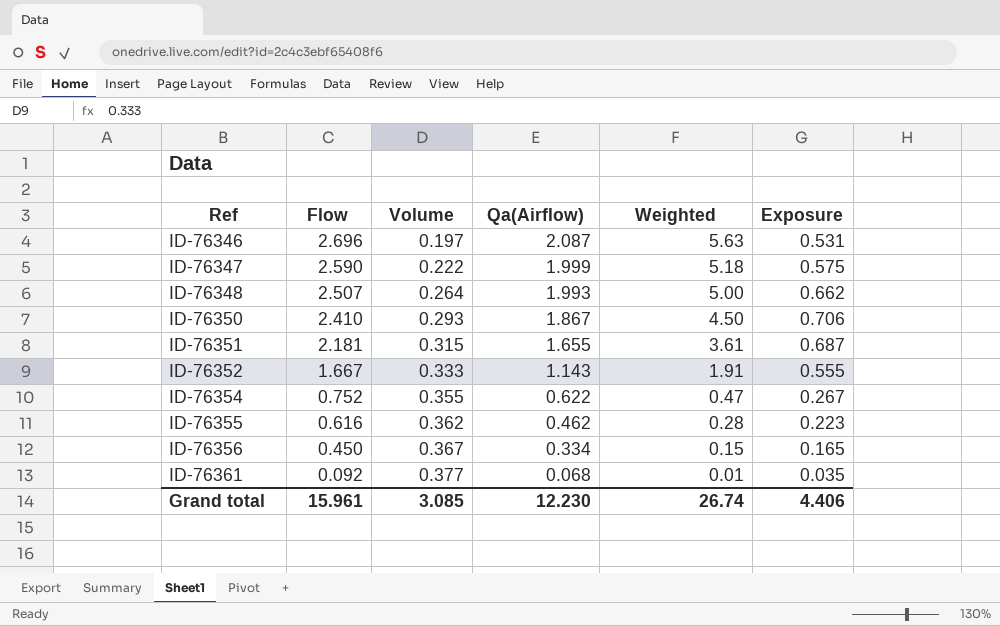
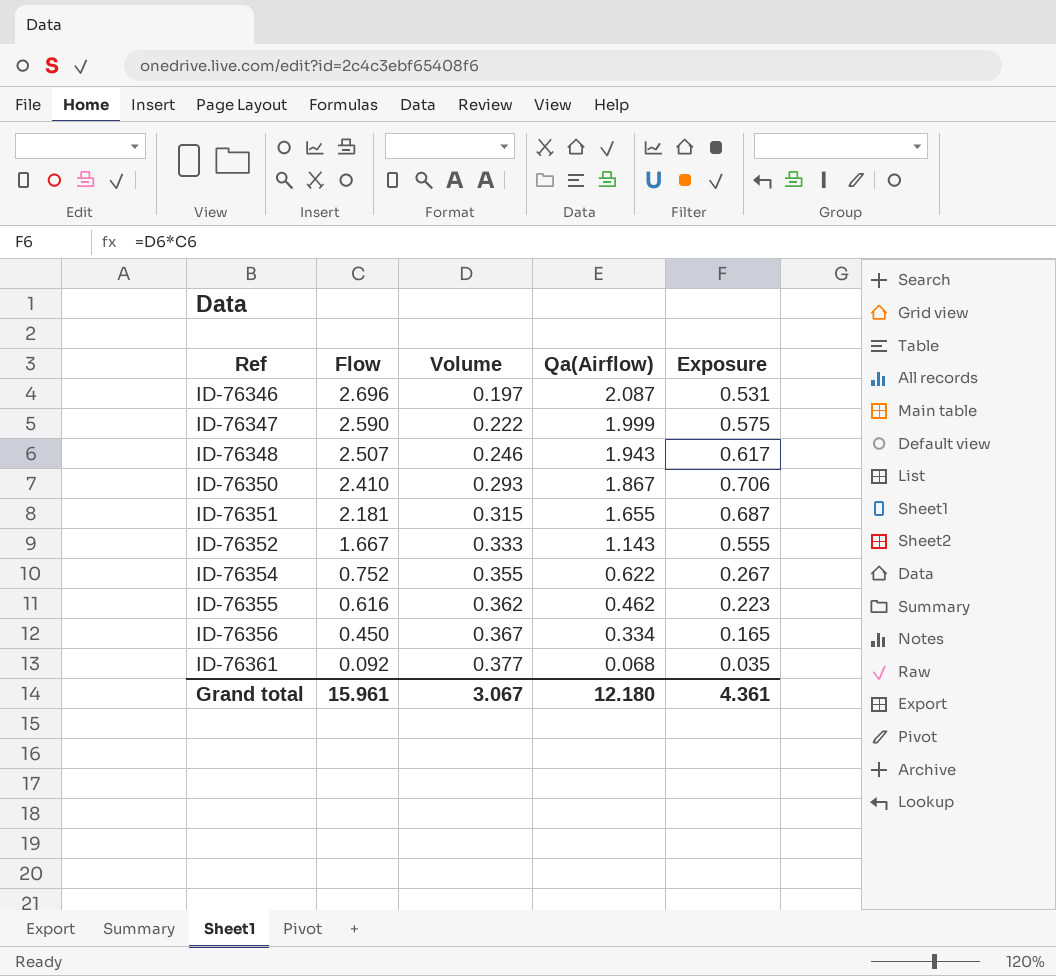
column Weighted | formula: [Flow] * [Qa(Airflow)] -> none
ID-76348 | Volume: 0.264 -> 0.246
ID-76348 | Qa(Airflow): 1.993 -> 1.943
ID-76348 | Exposure: 0.662 -> 0.617
Grand total | Volume: 3.085 -> 3.067
Grand total | Qa(Airflow): 12.230 -> 12.180
Grand total | Exposure: 4.406 -> 4.361

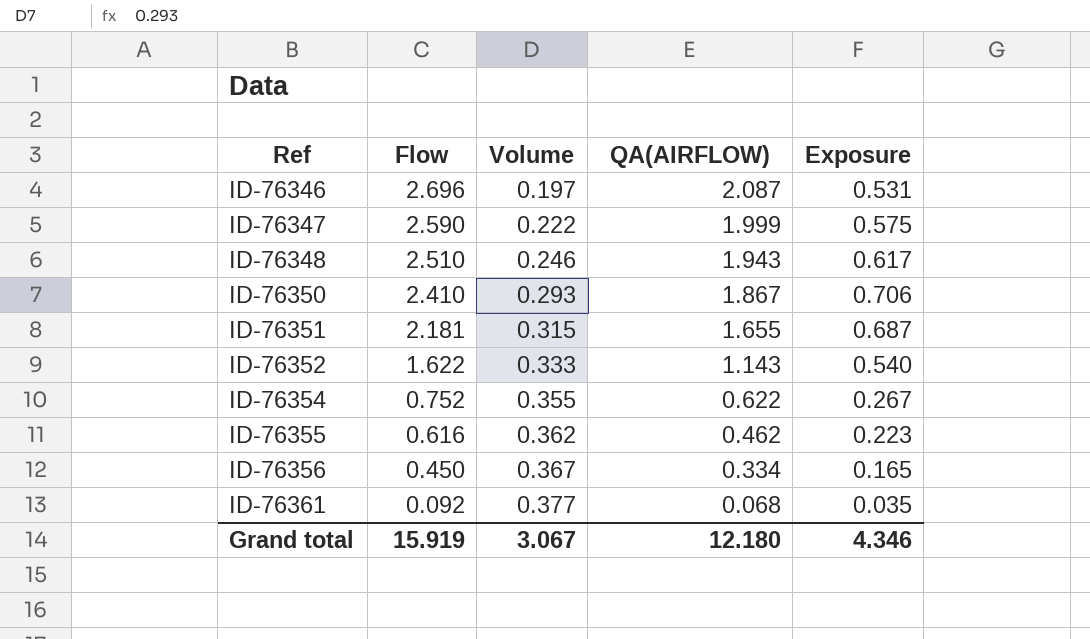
column name: Qa(Airflow) -> QA(AIRFLOW)
ID-76348 | Flow: 2.507 -> 2.510
ID-76352 | Flow: 1.667 -> 1.622
ID-76352 | Exposure: 0.555 -> 0.540
Grand total | Flow: 15.961 -> 15.919
Grand total | Exposure: 4.361 -> 4.346

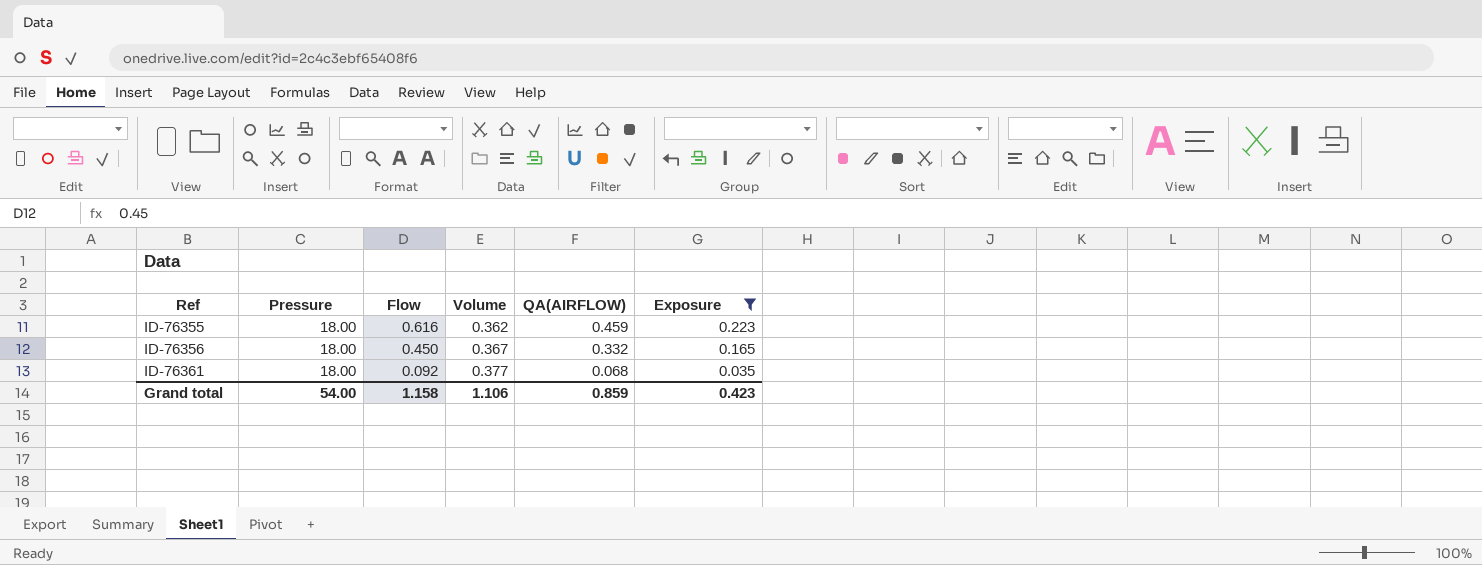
filter: none -> Exposure <= 0.223
column Pressure | position: none -> 2
ID-76355 | QA(AIRFLOW): 0.462 -> 0.459
ID-76356 | QA(AIRFLOW): 0.334 -> 0.332
Grand total | Flow: 15.919 -> 1.158
Grand total | Volume: 3.067 -> 1.106
Grand total | QA(AIRFLOW): 12.180 -> 0.859
Grand total | Exposure: 4.346 -> 0.423

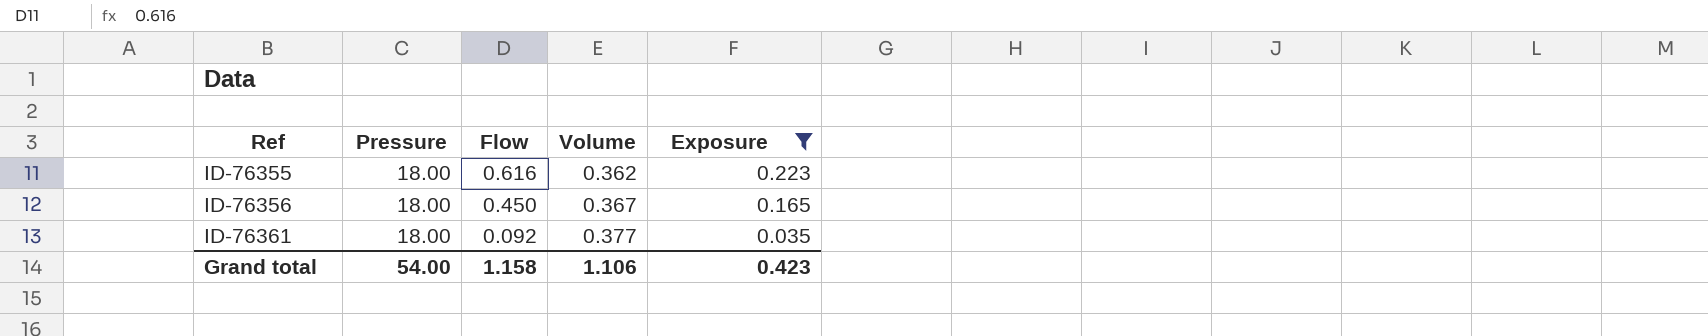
column QA(AIRFLOW) | position: 5 -> none

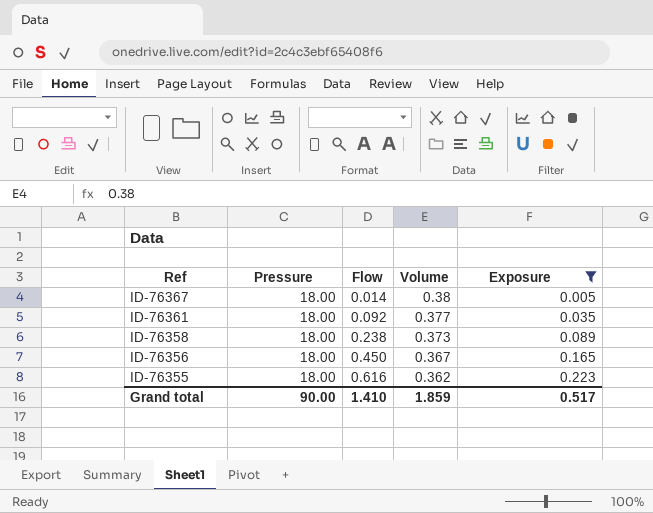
row order: Ref ascending -> Ref descending
row ID-76367: none -> 18.00 | 0.014 | 0.38 | 0.005
row ID-76358: none -> 18.00 | 0.238 | 0.373 | 0.089
Grand total | Pressure: 54.00 -> 90.00
Grand total | Flow: 1.158 -> 1.410
Grand total | Volume: 1.106 -> 1.859
Grand total | Exposure: 0.423 -> 0.517

